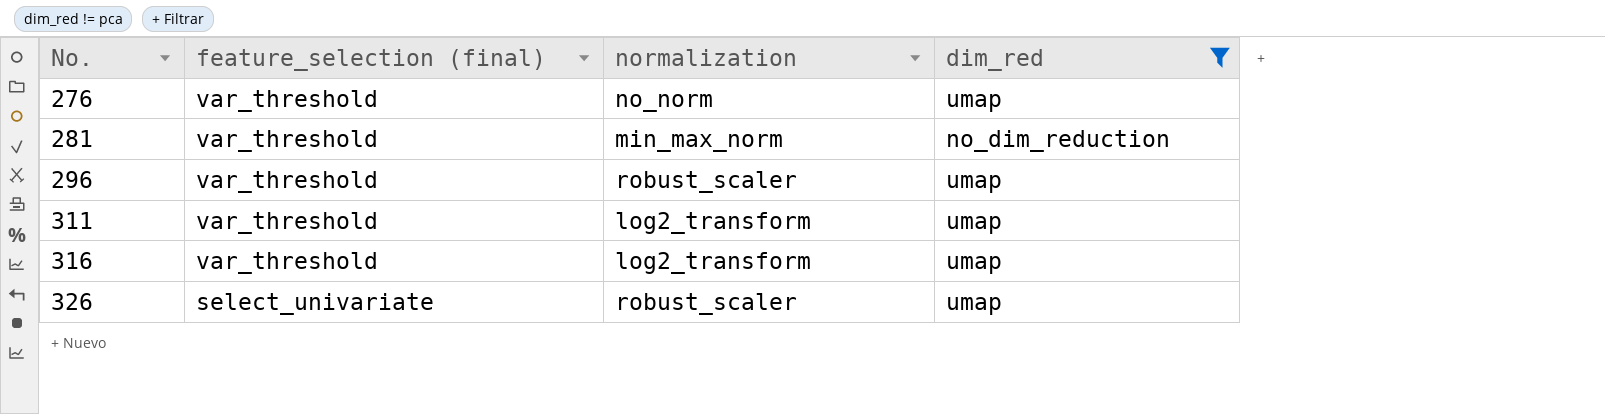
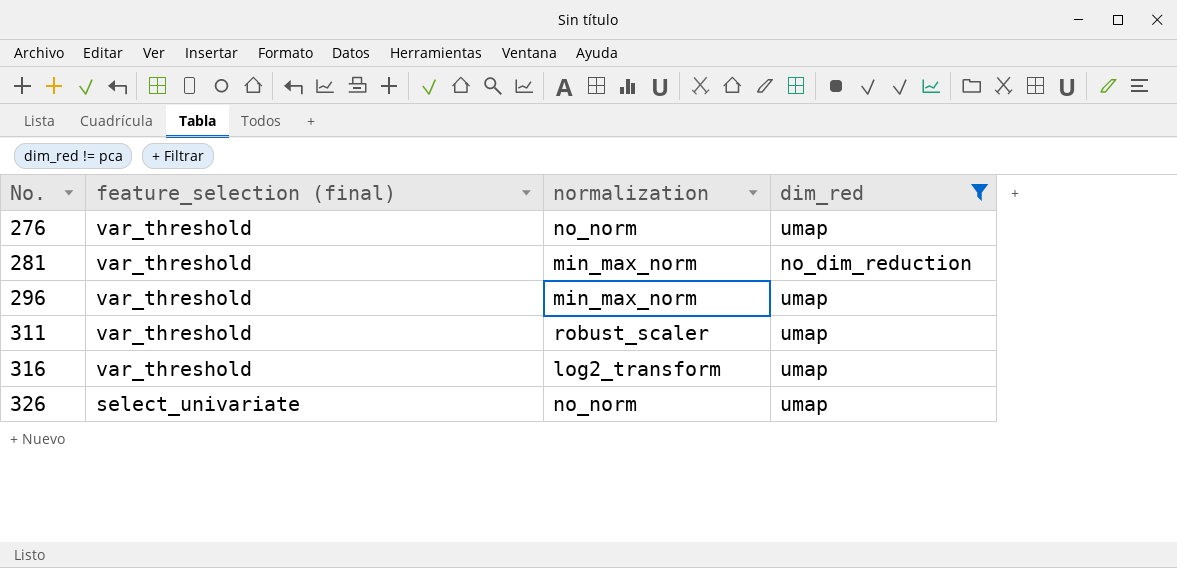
296 | normalization: robust_scaler -> min_max_norm
311 | normalization: log2_transform -> robust_scaler
326 | normalization: robust_scaler -> no_norm

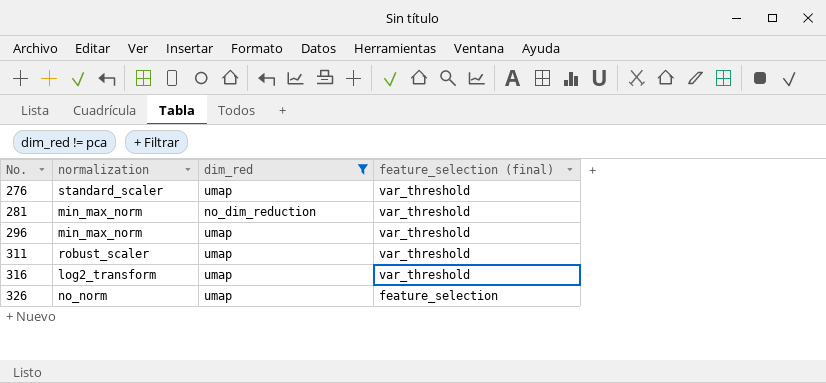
column feature_selection (final) | position: 2 -> 4
276 | normalization: no_norm -> standard_scaler
326 | feature_selection (final): select_univariate -> feature_selection

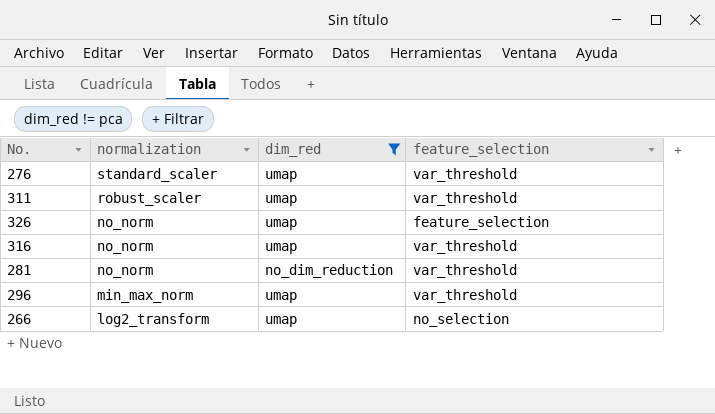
row order: No. ascending -> normalization descending
column name: feature_selection (final) -> feature_selection
316 | normalization: log2_transform -> no_norm
281 | normalization: min_max_norm -> no_norm
row 266: none -> log2_transform | umap | no_selection

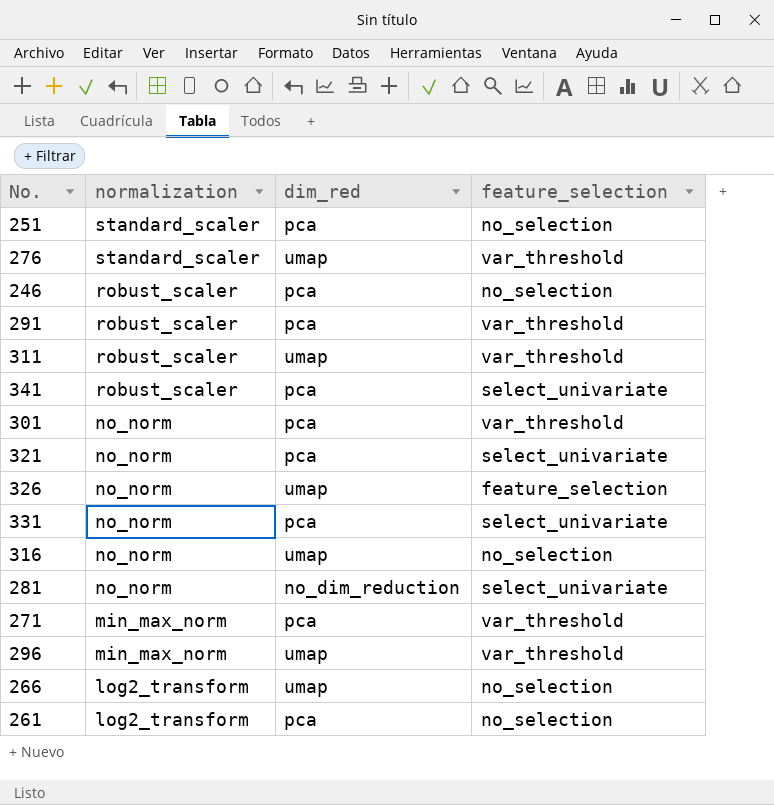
filter: dim_red != pca -> none
316 | feature_selection: var_threshold -> no_selection
281 | feature_selection: var_threshold -> select_univariate

